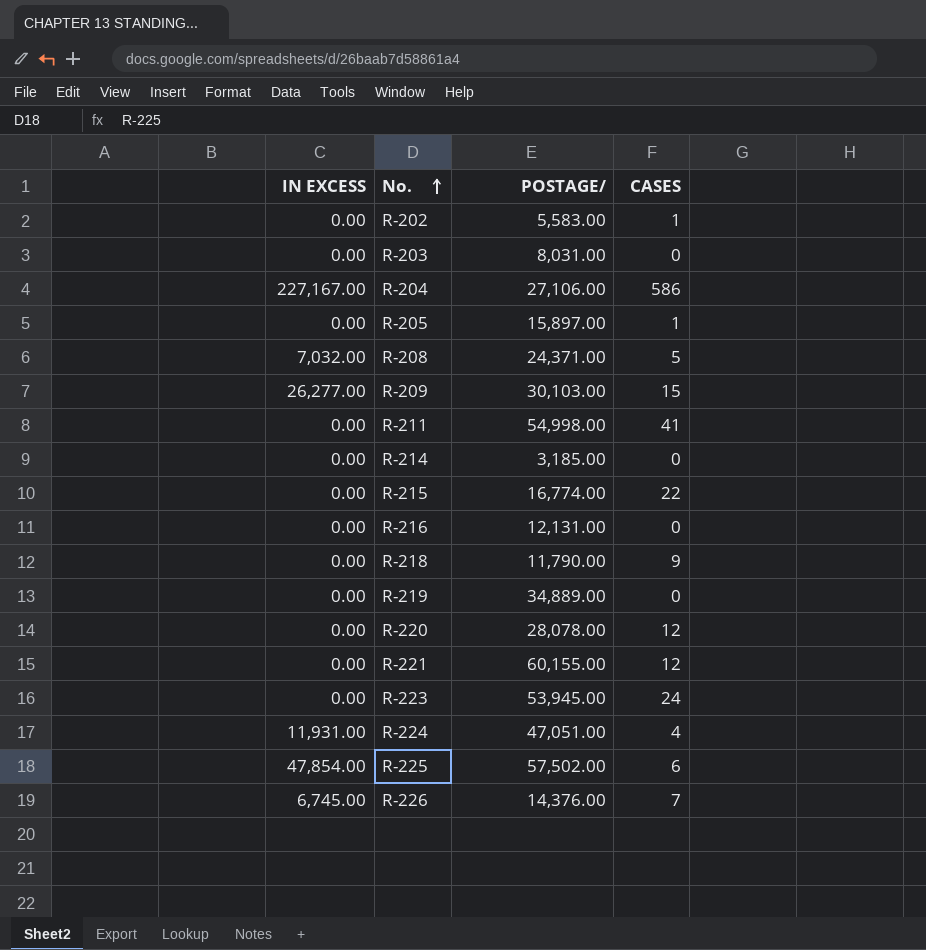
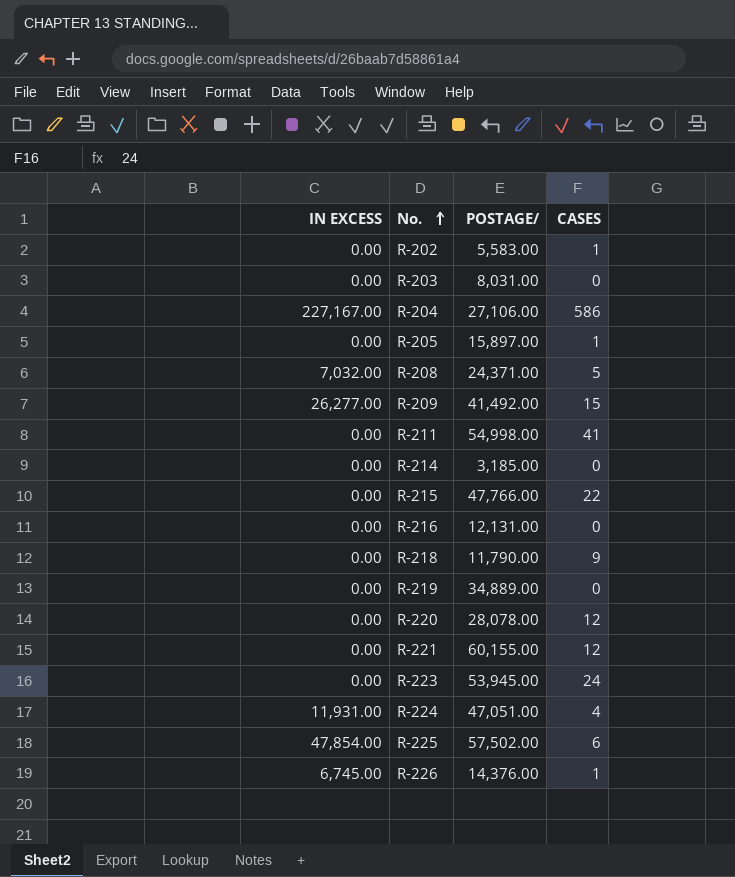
R-209 | POSTAGE/: 30,103.00 -> 41,492.00
R-215 | POSTAGE/: 16,774.00 -> 47,766.00
R-226 | CASES: 7 -> 1

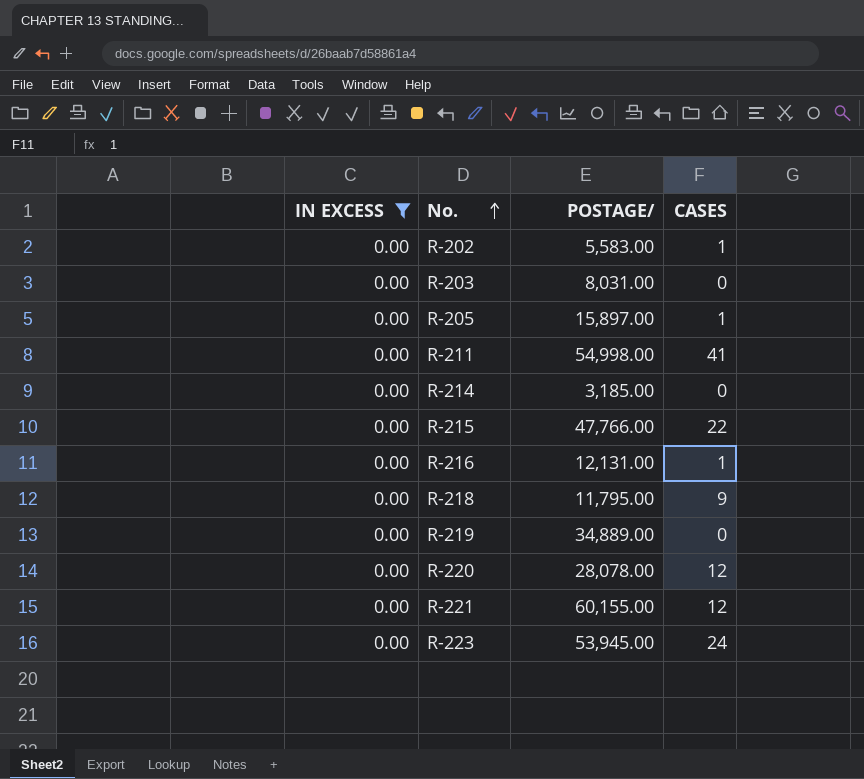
filter: none -> IN EXCESS = 0.00
R-216 | CASES: 0 -> 1
R-218 | POSTAGE/: 11,790.00 -> 11,795.00

